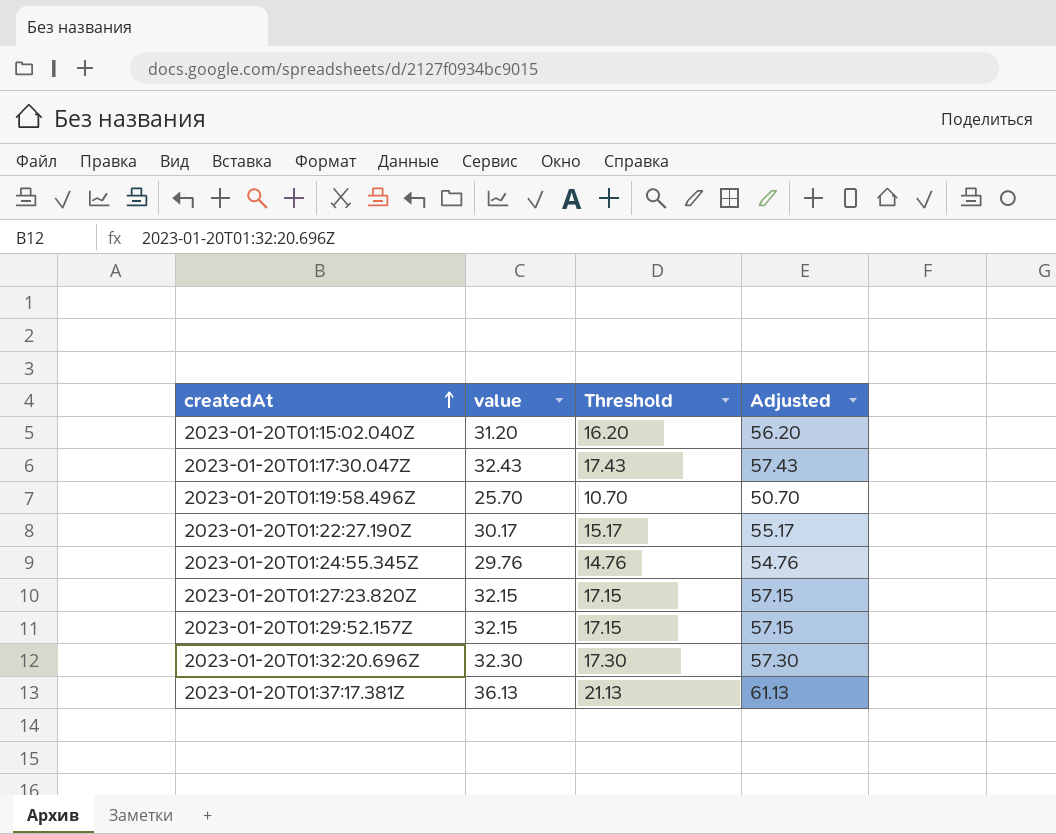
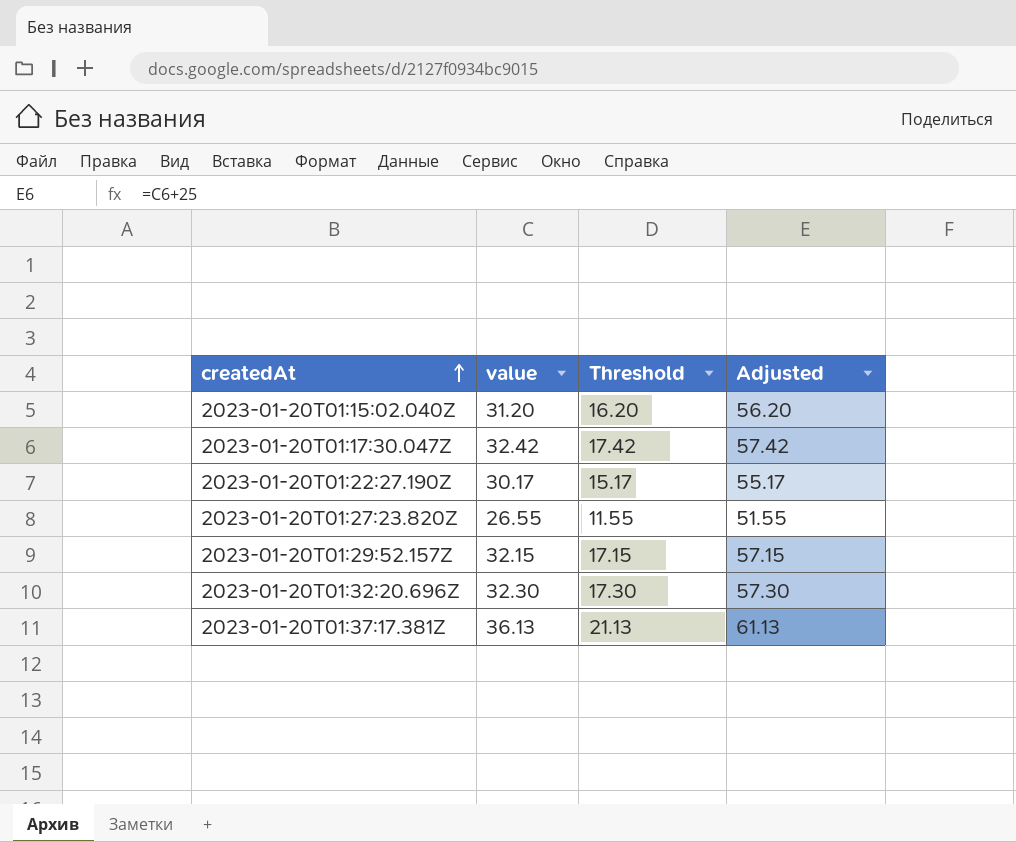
row 2023-01-20T01:19:58.496Z: 25.70 | 10.70 | 50.70 -> none
row 2023-01-20T01:24:55.345Z: 29.76 | 14.76 | 54.76 -> none
2023-01-20T01:17:30.047Z | value: 32.43 -> 32.42
2023-01-20T01:17:30.047Z | Threshold: 17.43 -> 17.42
2023-01-20T01:17:30.047Z | Adjusted: 57.43 -> 57.42
2023-01-20T01:27:23.820Z | value: 32.15 -> 26.55
2023-01-20T01:27:23.820Z | Threshold: 17.15 -> 11.55
2023-01-20T01:27:23.820Z | Adjusted: 57.15 -> 51.55

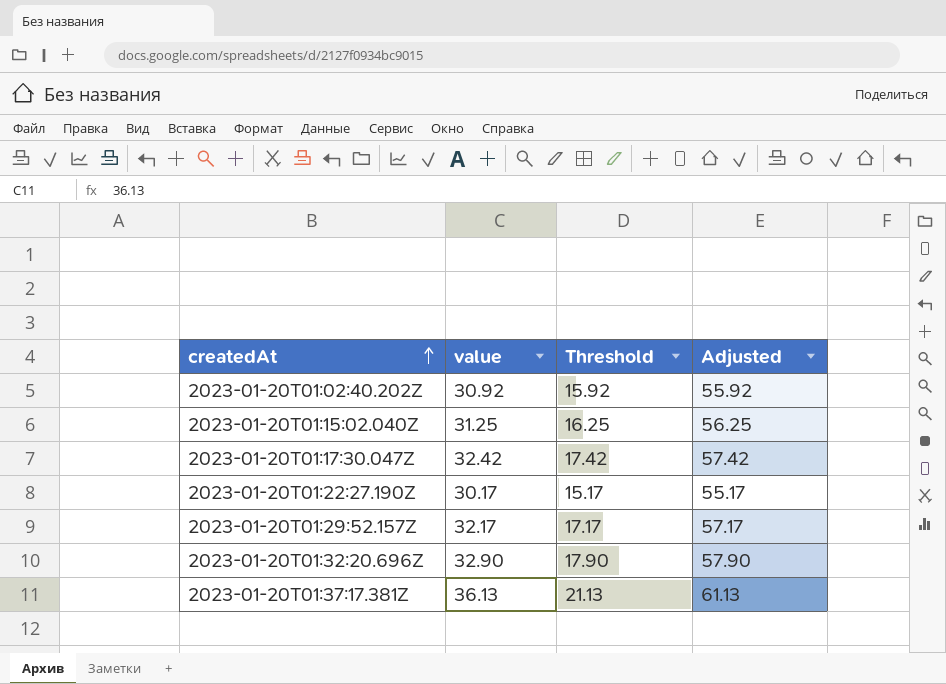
row 2023-01-20T01:27:23.820Z: 26.55 | 11.55 | 51.55 -> none
row 2023-01-20T01:02:40.202Z: none -> 30.92 | 15.92 | 55.92
2023-01-20T01:15:02.040Z | value: 31.20 -> 31.25
2023-01-20T01:15:02.040Z | Threshold: 16.20 -> 16.25
2023-01-20T01:15:02.040Z | Adjusted: 56.20 -> 56.25
2023-01-20T01:29:52.157Z | value: 32.15 -> 32.17
2023-01-20T01:29:52.157Z | Threshold: 17.15 -> 17.17
2023-01-20T01:29:52.157Z | Adjusted: 57.15 -> 57.17
2023-01-20T01:32:20.696Z | value: 32.30 -> 32.90
2023-01-20T01:32:20.696Z | Threshold: 17.30 -> 17.90
2023-01-20T01:32:20.696Z | Adjusted: 57.30 -> 57.90

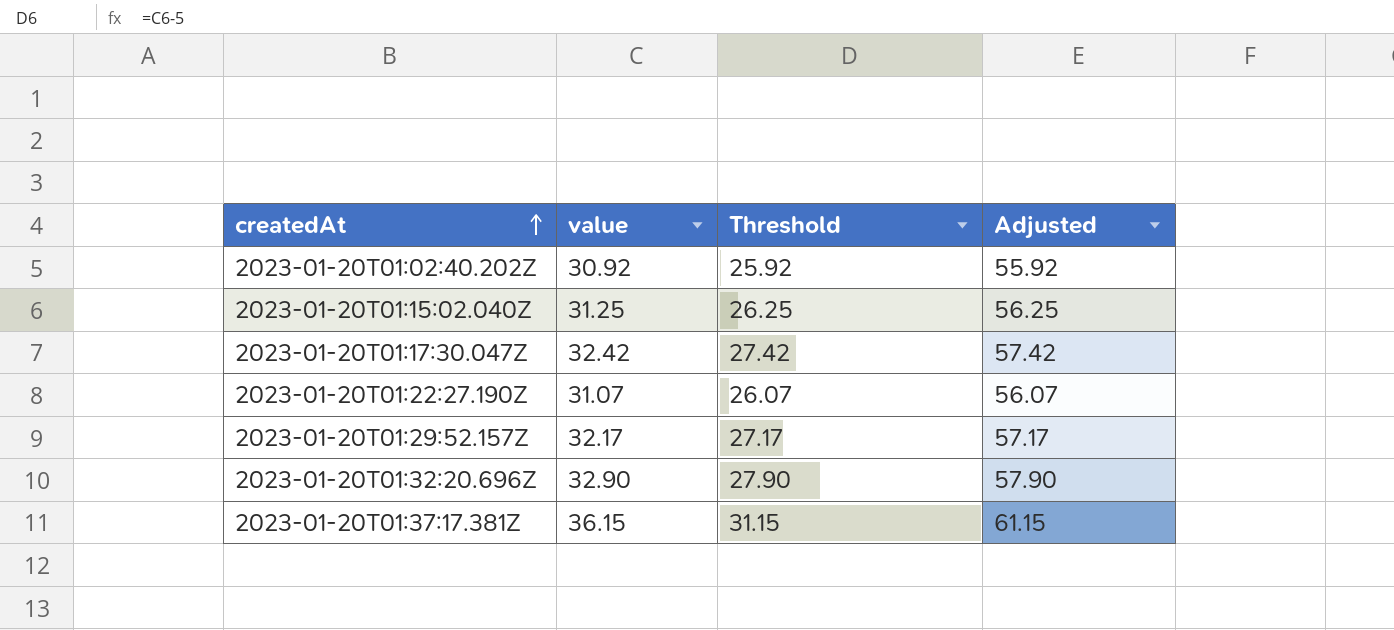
column Threshold | formula: [value] - 15 -> [value] - 5
2023-01-20T01:22:27.190Z | value: 30.17 -> 31.07
2023-01-20T01:22:27.190Z | Adjusted: 55.17 -> 56.07
2023-01-20T01:37:17.381Z | value: 36.13 -> 36.15
2023-01-20T01:37:17.381Z | Adjusted: 61.13 -> 61.15

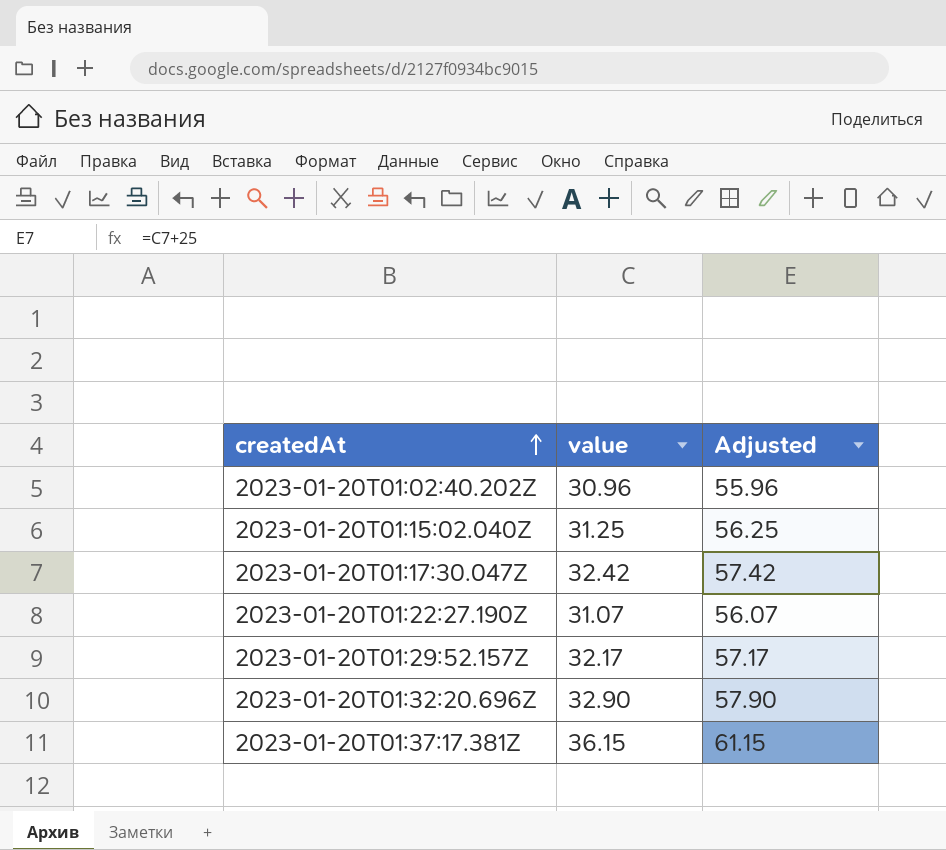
column Threshold | formula: [value] - 5 -> none
2023-01-20T01:02:40.202Z | value: 30.92 -> 30.96
2023-01-20T01:02:40.202Z | Adjusted: 55.92 -> 55.96

